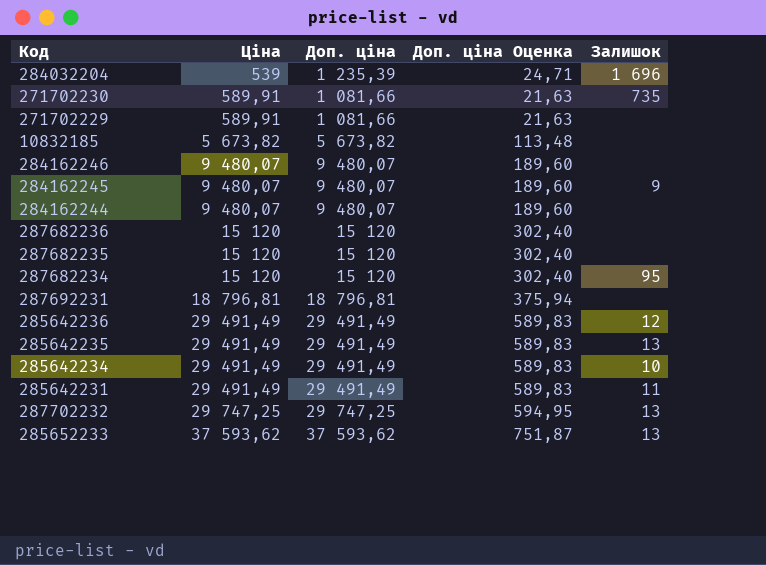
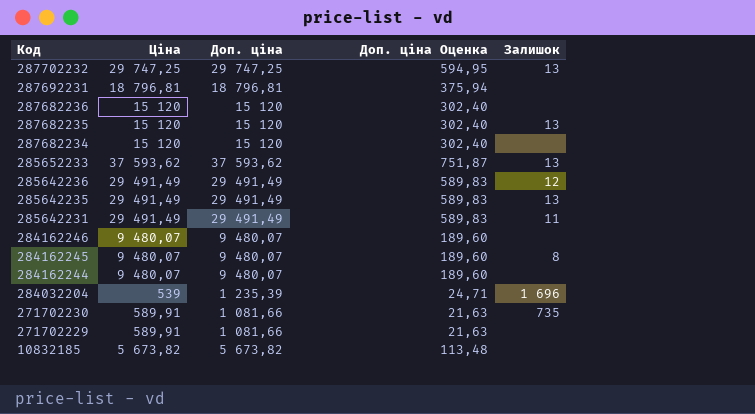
row order: Ціна ascending -> Код descending
row 285642234: 29 491,49 | 29 491,49 | 589,83 | 10 -> none
287682235 | Залишок: none -> 13
287682234 | Залишок: 95 -> none
284162245 | Залишок: 9 -> 8

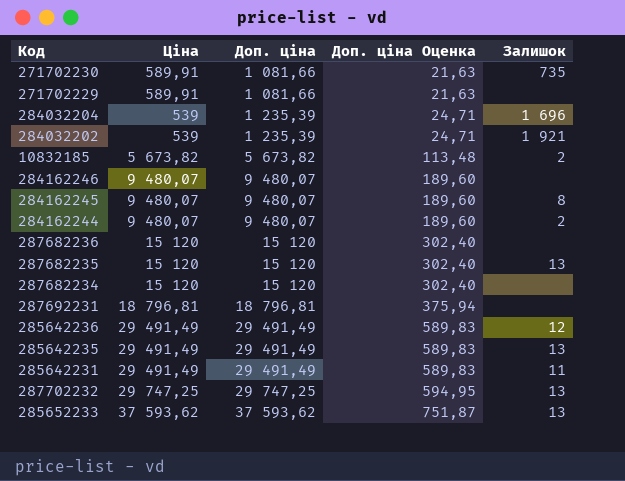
row order: Код descending -> Доп. ціна ascending
row 284032202: none -> 539 | 1 235,39 | 24,71 | 1 921
10832185 | Залишок: none -> 2
284162244 | Залишок: none -> 2

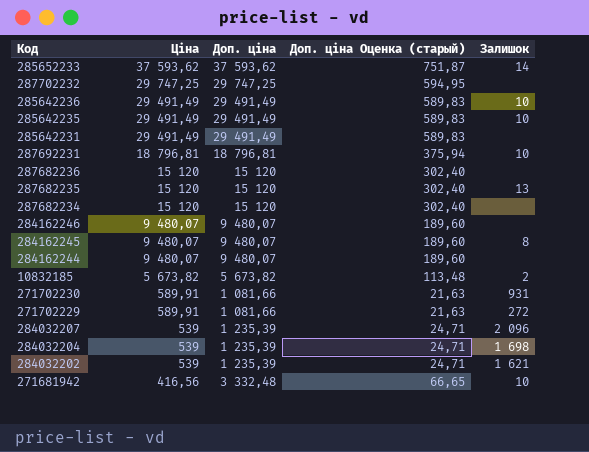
row order: Доп. ціна ascending -> Ціна descending
column name: Доп. ціна Оценка -> Доп. ціна Оценка (старый)
285652233 | Залишок: 13 -> 14
287702232 | Залишок: 13 -> none
285642236 | Залишок: 12 -> 10
285642235 | Залишок: 13 -> 10
285642231 | Залишок: 11 -> none
287692231 | Залишок: none -> 10
284162244 | Залишок: 2 -> none
271702230 | Залишок: 735 -> 931
271702229 | Залишок: none -> 272
row 284032207: none -> 539 | 1 235,39 | 24,71 | 2 096
284032204 | Залишок: 1 696 -> 1 698
284032202 | Залишок: 1 921 -> 1 621
row 271681942: none -> 416,56 | 3 332,48 | 66,65 | 10

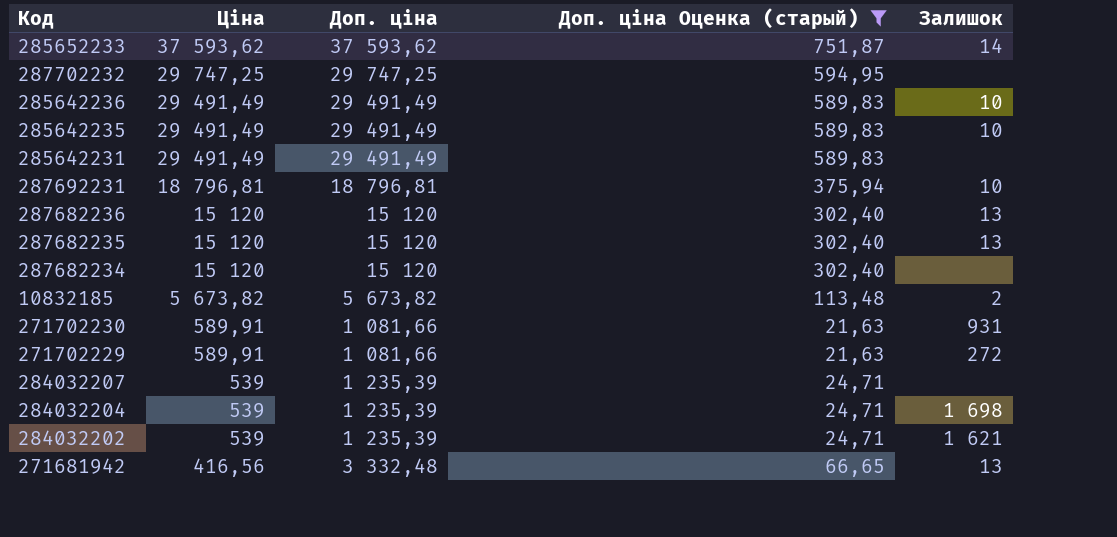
filter: none -> Доп. ціна Оценка (старый) != 189,60
287682236 | Залишок: none -> 13
284032207 | Залишок: 2 096 -> none
271681942 | Залишок: 10 -> 13

